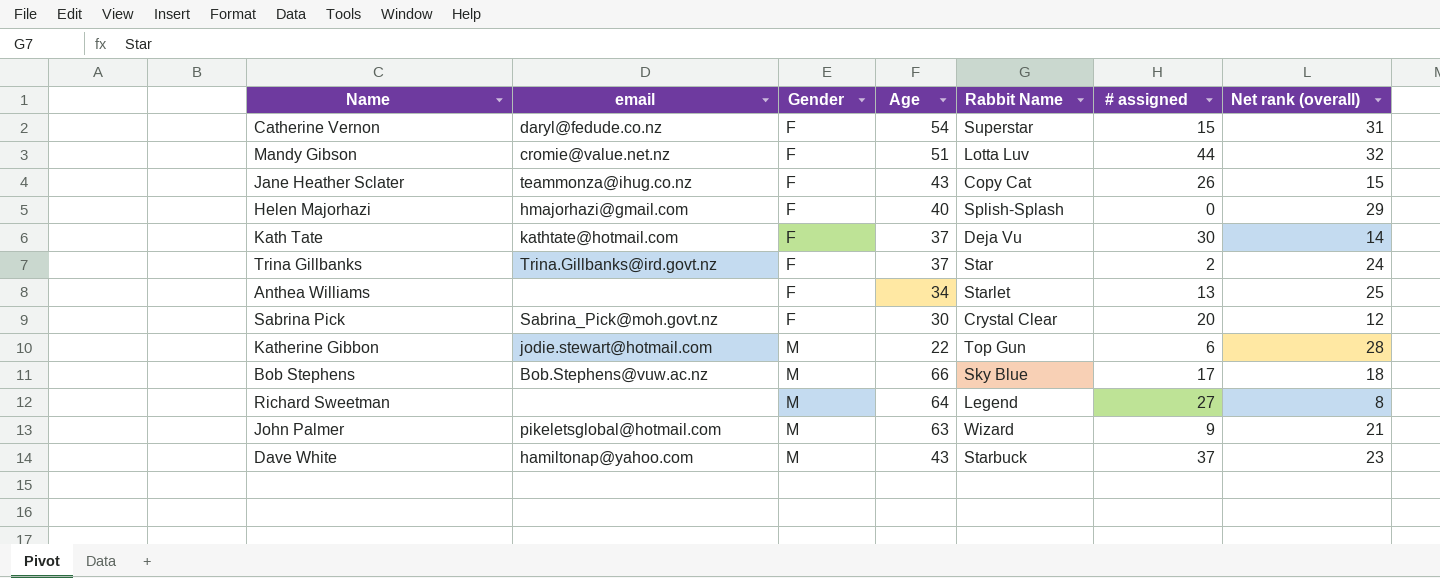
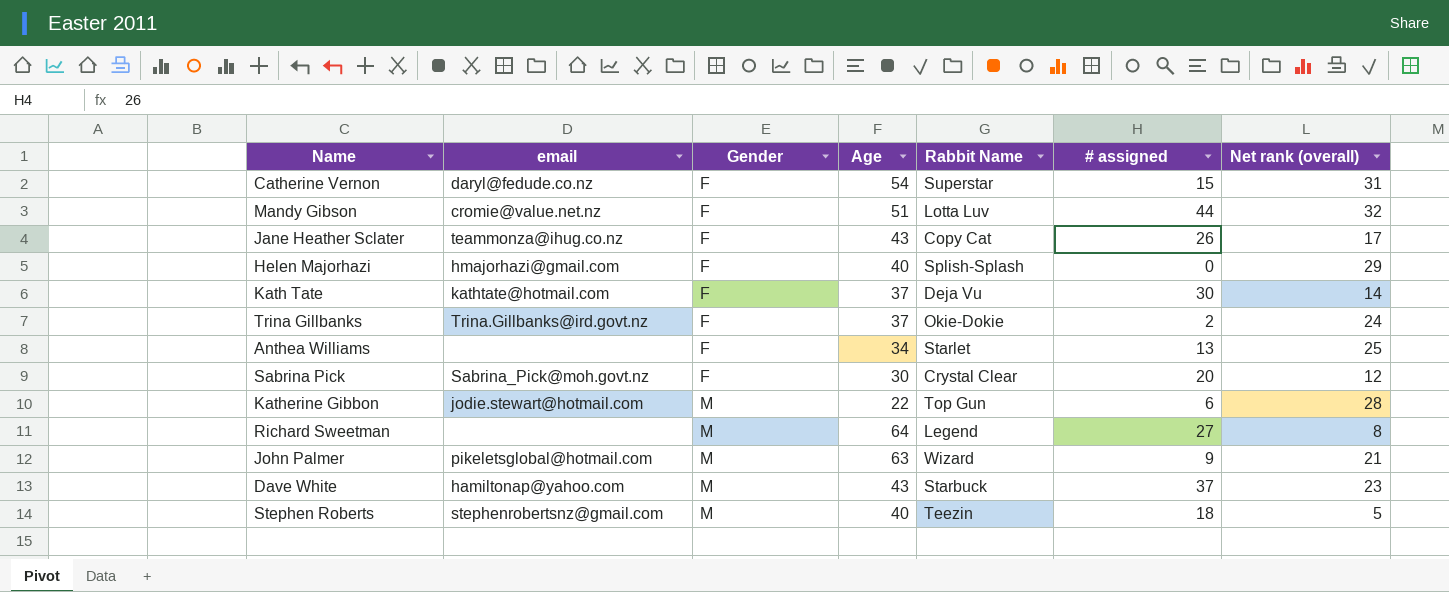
row Bob Stephens: Bob.Stephens@vuw.ac.nz | M | 66 | Sky Blue | 17 | 18 -> none
Jane Heather Sclater | Net rank (overall): 15 -> 17
Trina Gillbanks | Rabbit Name: Star -> Okie-Dokie
row Stephen Roberts: none -> stephenrobertsnz@gmail.com | M | 40 | Teezin | 18 | 5

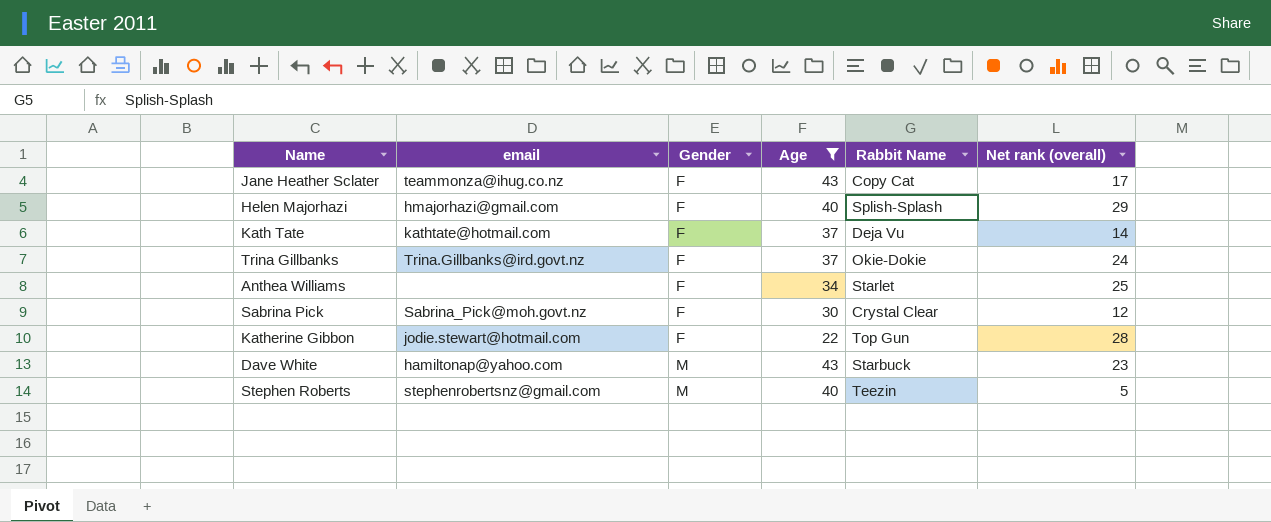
filter: none -> Age <= 43
column # assigned | position: 6 -> none
Katherine Gibbon | Gender: M -> F

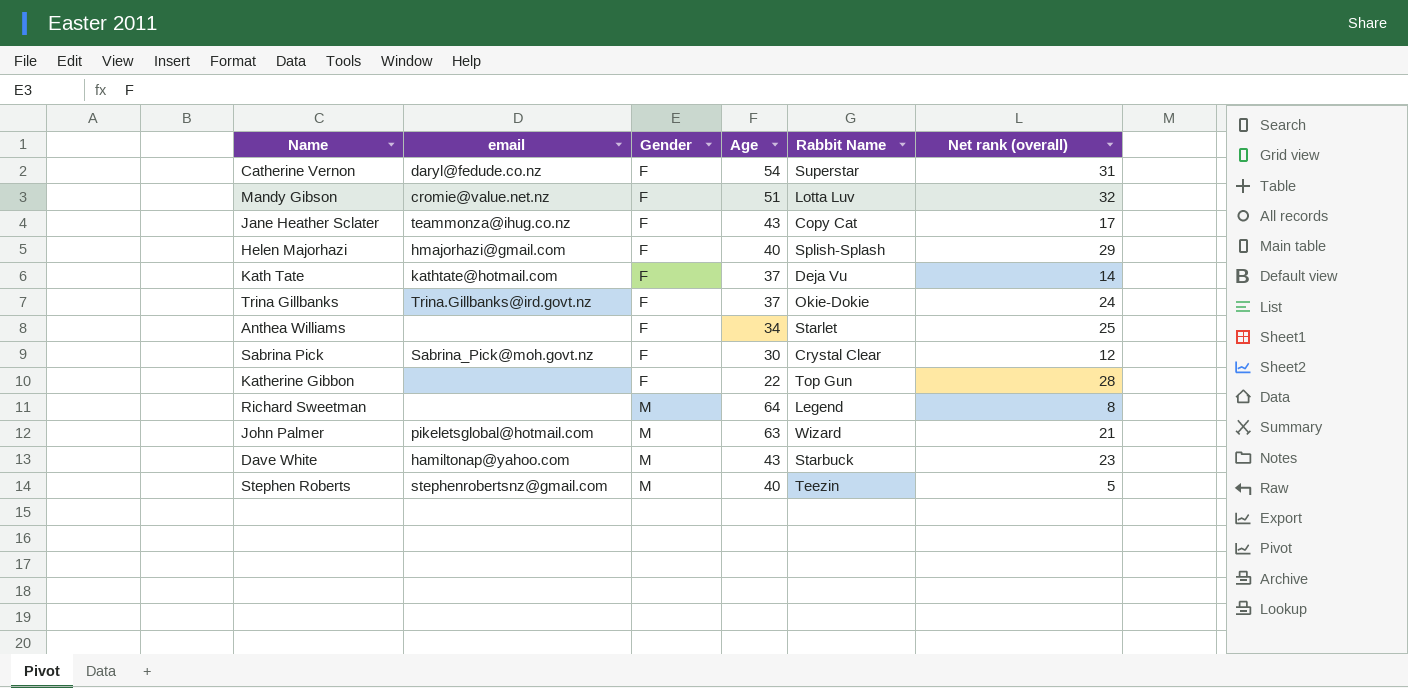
filter: Age <= 43 -> none
Katherine Gibbon | email: jodie.stewart@hotmail.com -> none

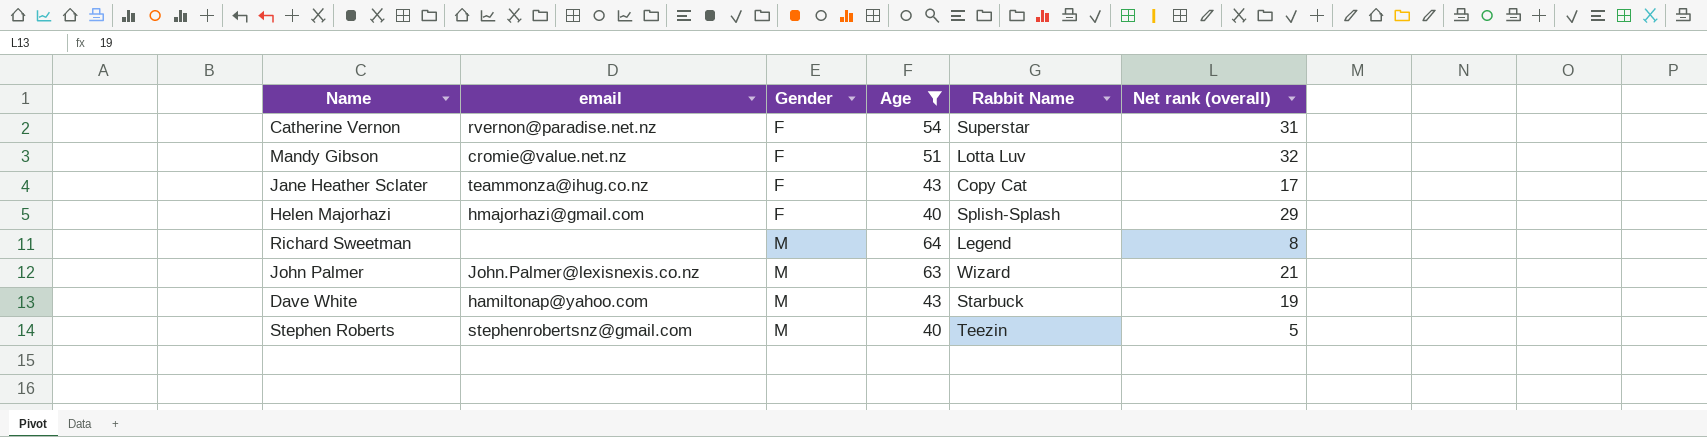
filter: none -> Age >= 40
Catherine Vernon | email: daryl@fedude.co.nz -> rvernon@paradise.net.nz
John Palmer | email: pikeletsglobal@hotmail.com -> John.Palmer@lexisnexis.co.nz
Dave White | Net rank (overall): 23 -> 19

